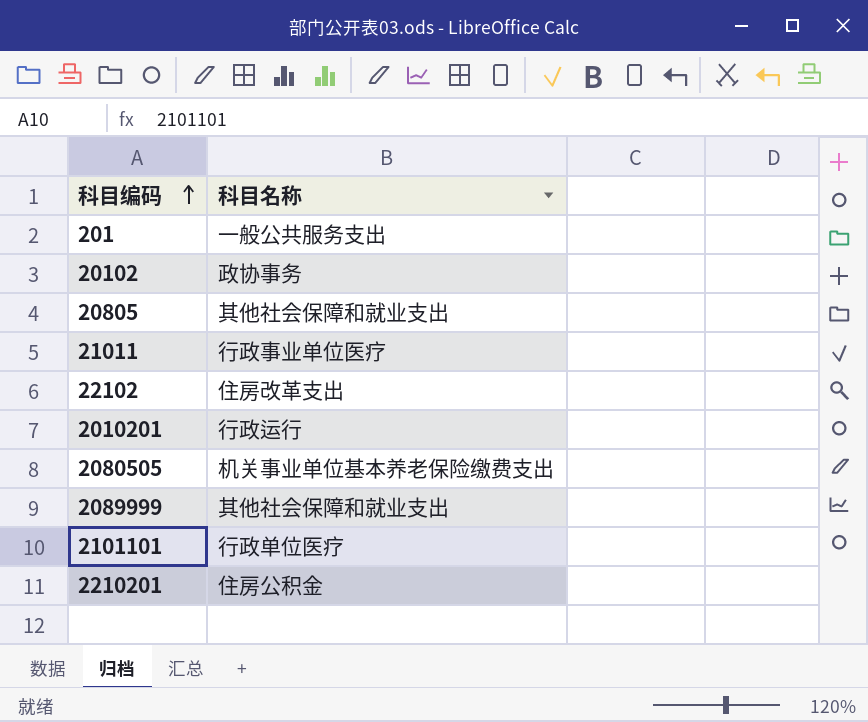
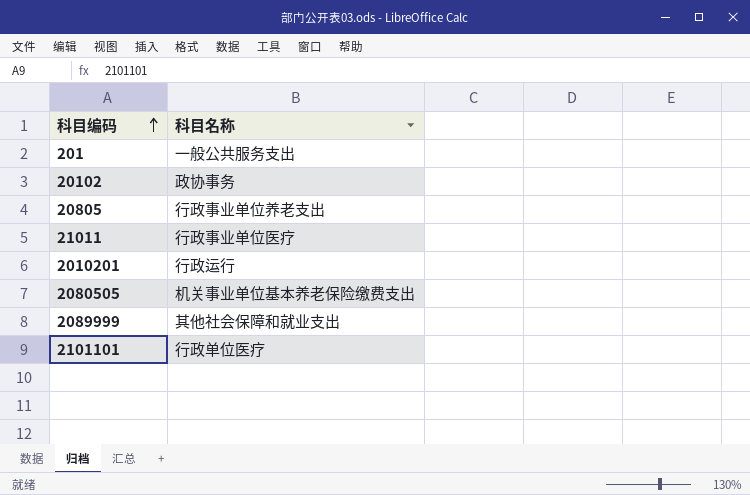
row 22102: 住房改革支出 -> none
row 2210201: 住房公积金 -> none
20805 | 科目名称: 其他社会保障和就业支出 -> 行政事业单位养老支出

